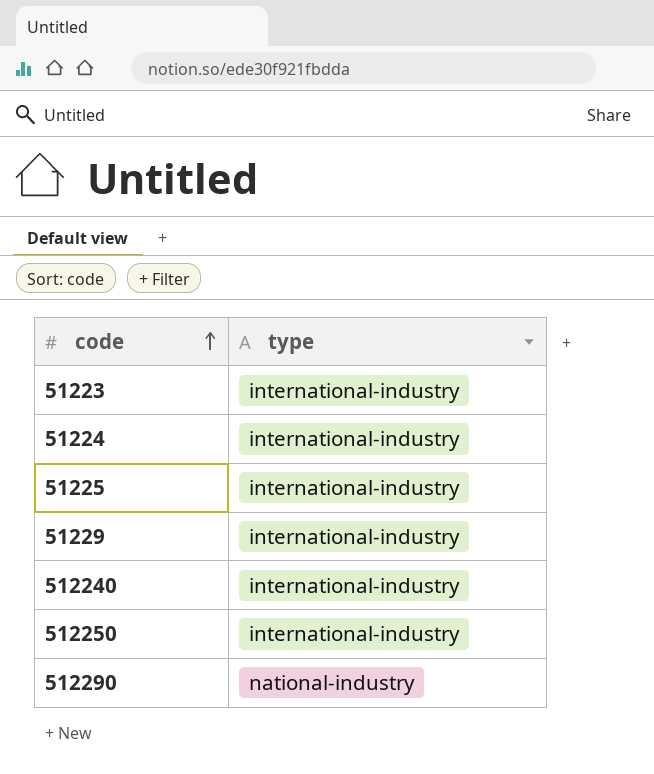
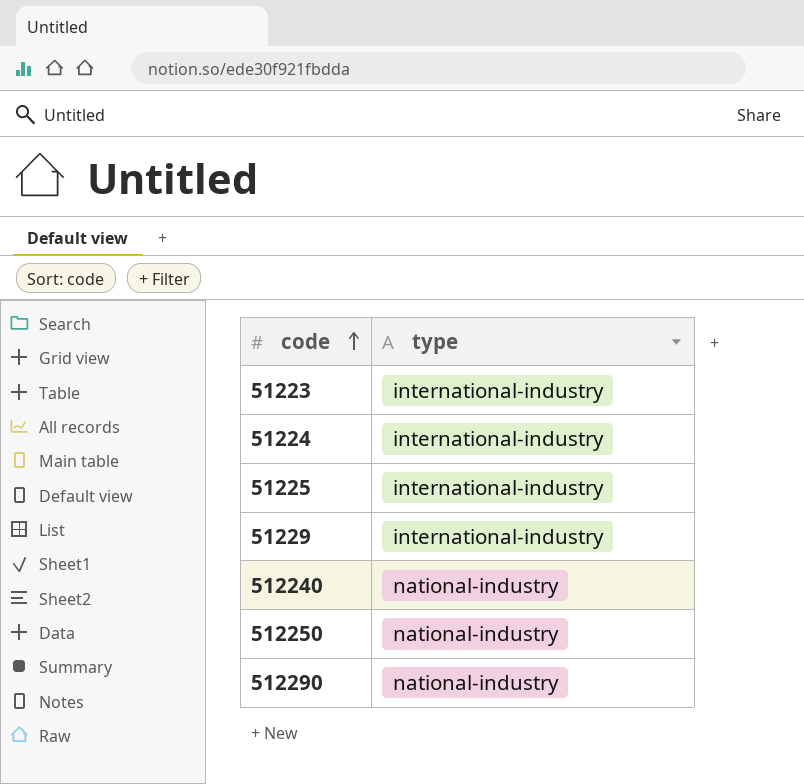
512240 | type: international-industry -> national-industry
512250 | type: international-industry -> national-industry

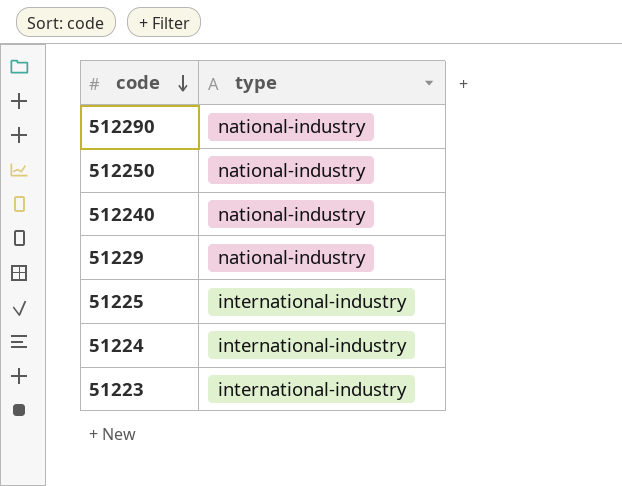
row order: code ascending -> code descending
51229 | type: international-industry -> national-industry

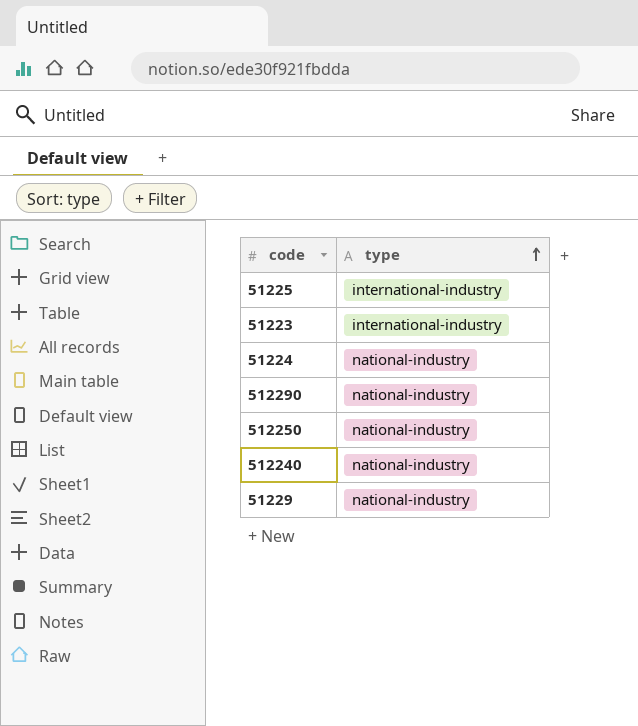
row order: code descending -> type ascending
51224 | type: international-industry -> national-industry

